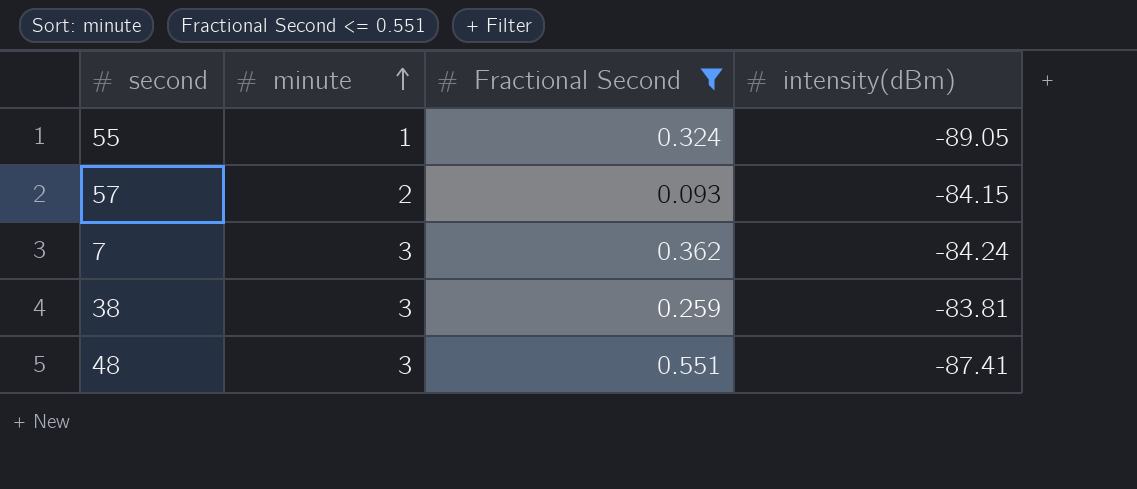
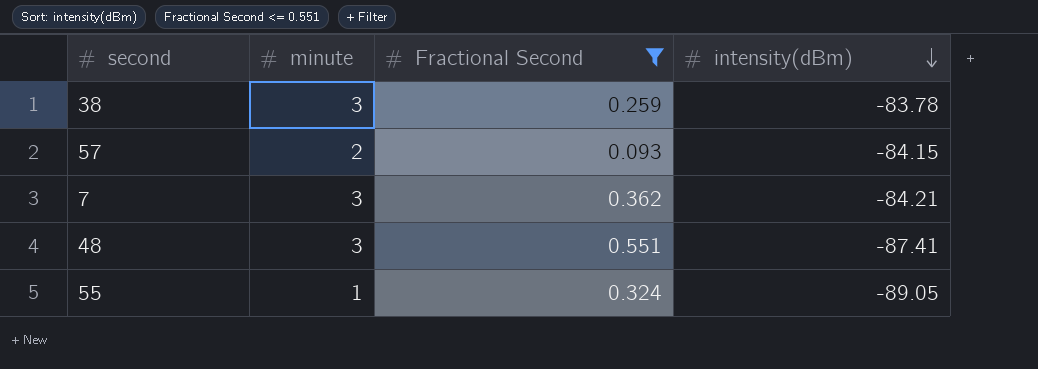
row order: minute ascending -> intensity(dBm) descending
38 | intensity(dBm): -83.81 -> -83.78
7 | intensity(dBm): -84.24 -> -84.21

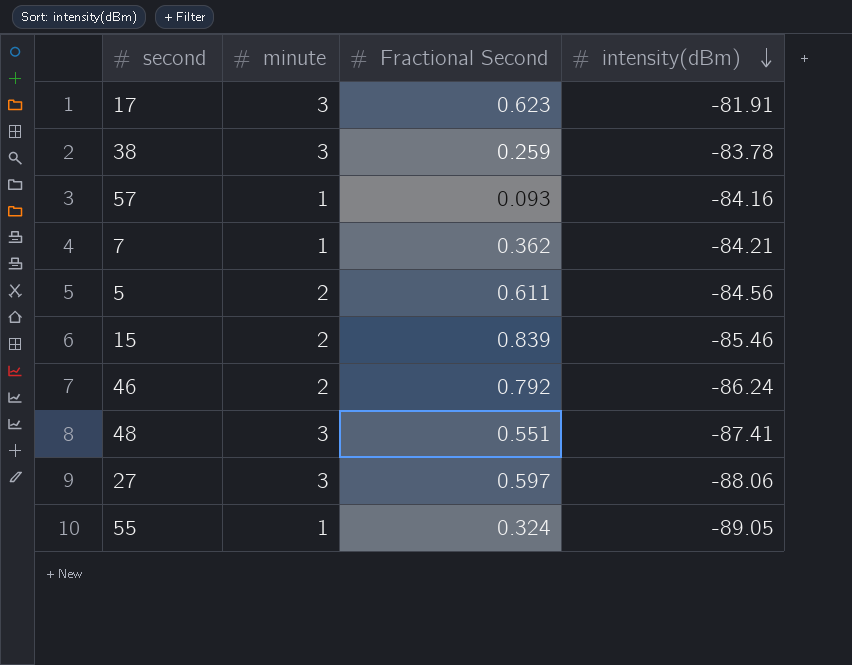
filter: Fractional Second <= 0.551 -> none
57 | minute: 2 -> 1
57 | intensity(dBm): -84.15 -> -84.16
7 | minute: 3 -> 1

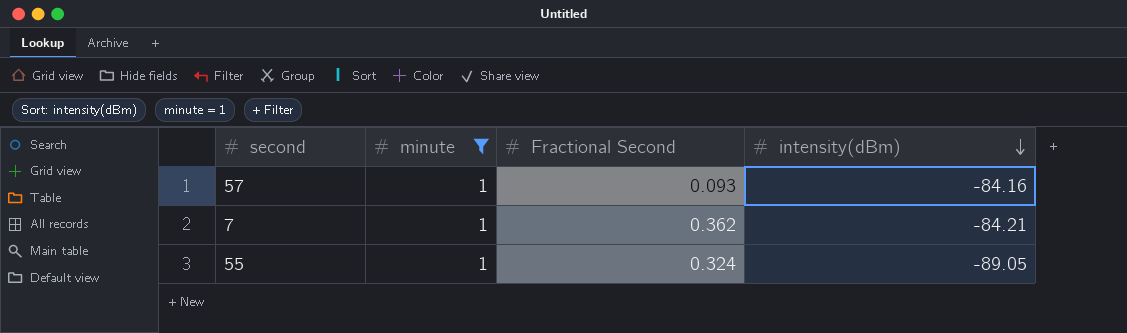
filter: none -> minute = 1

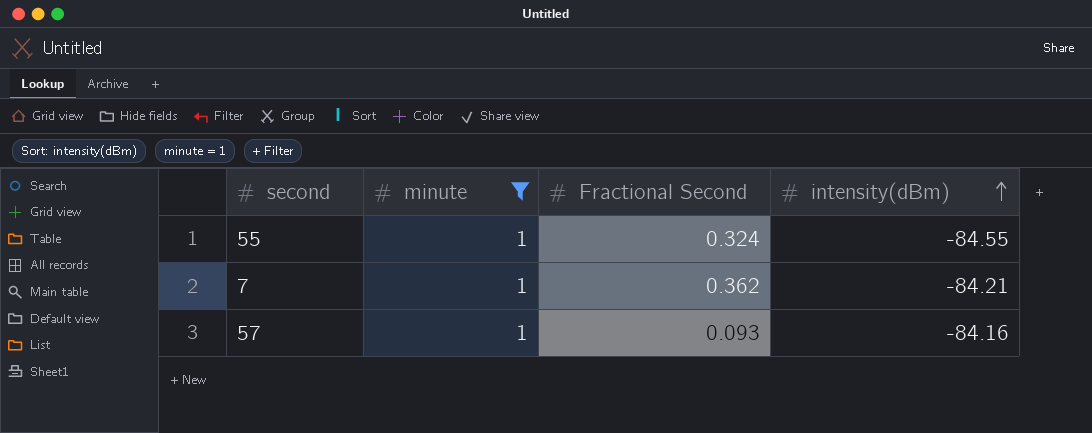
row order: intensity(dBm) descending -> intensity(dBm) ascending
55 | intensity(dBm): -89.05 -> -84.55

